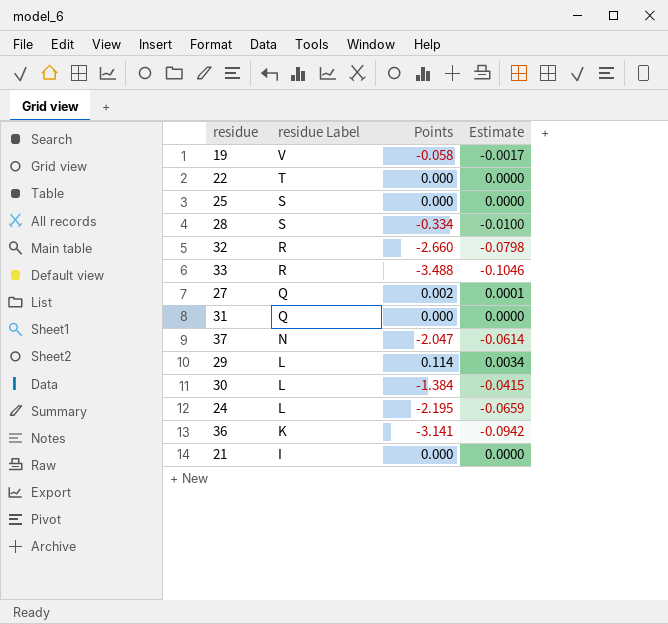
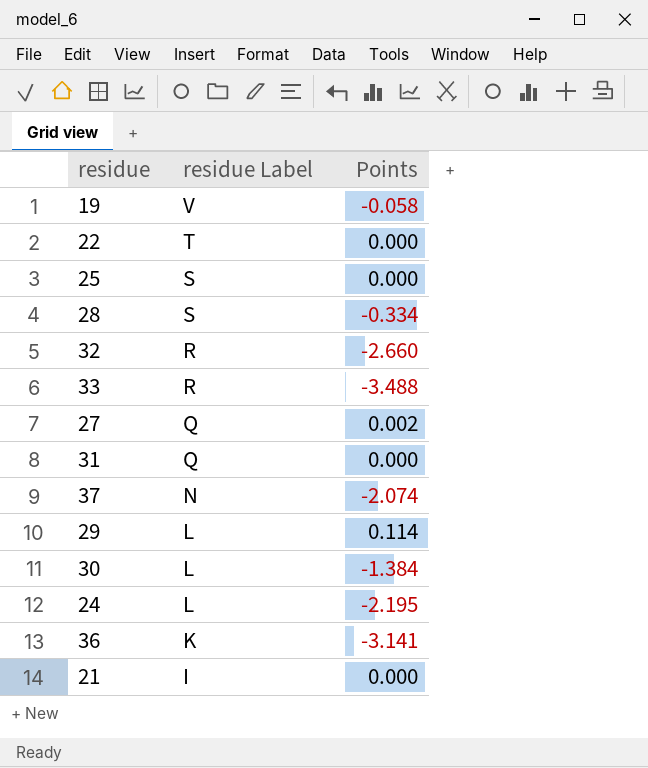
column Estimate | formula: [Points] * 0.03 -> none
37 | Points: -2.047 -> -2.074

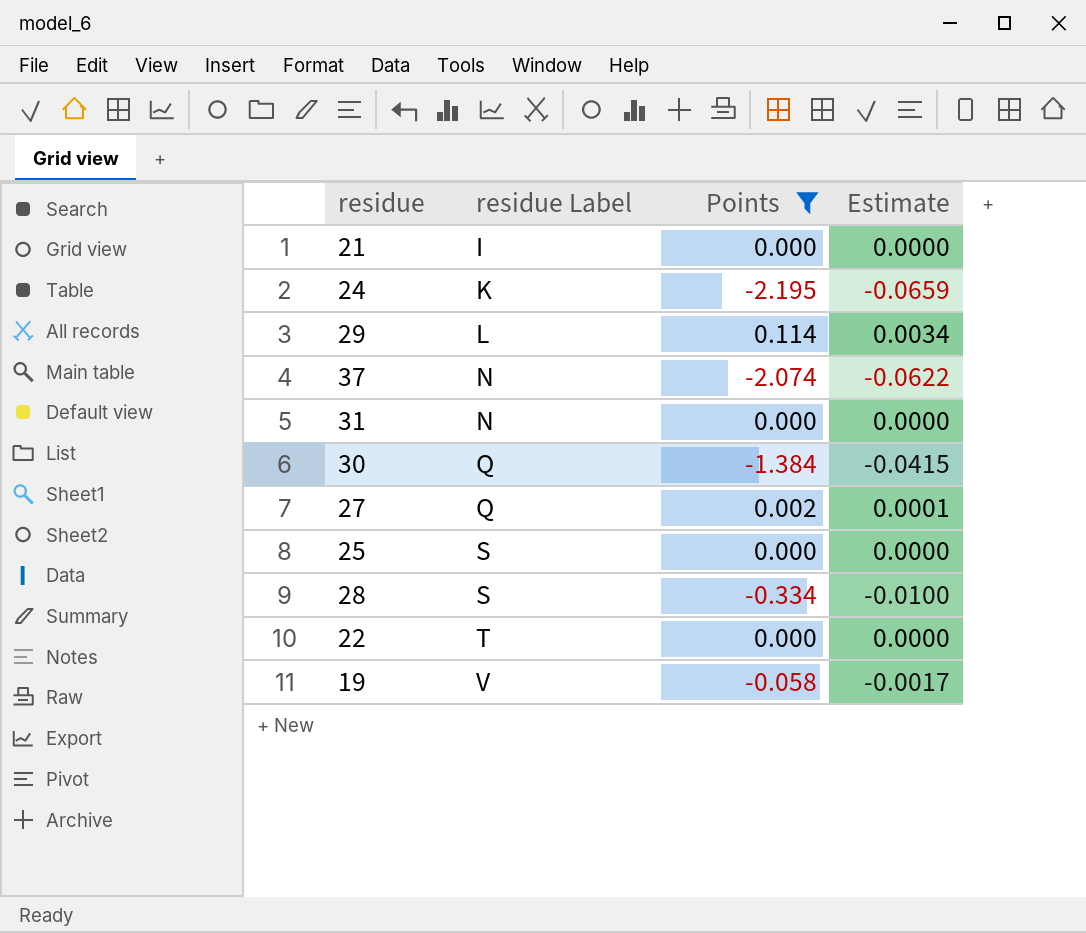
filter: none -> Points >= -2.195
row order: residue Label descending -> residue Label ascending
column Estimate | formula: none -> [Points] * 0.03
24 | residue Label: L -> K
31 | residue Label: Q -> N
30 | residue Label: L -> Q

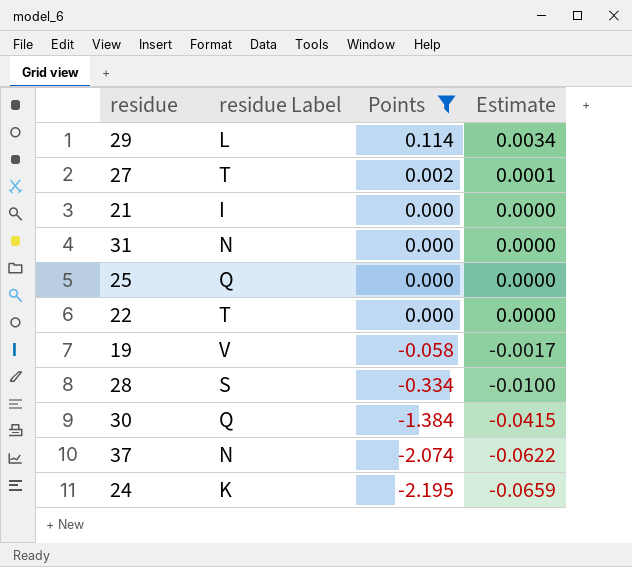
row order: residue Label ascending -> Points descending
27 | residue Label: Q -> T
25 | residue Label: S -> Q

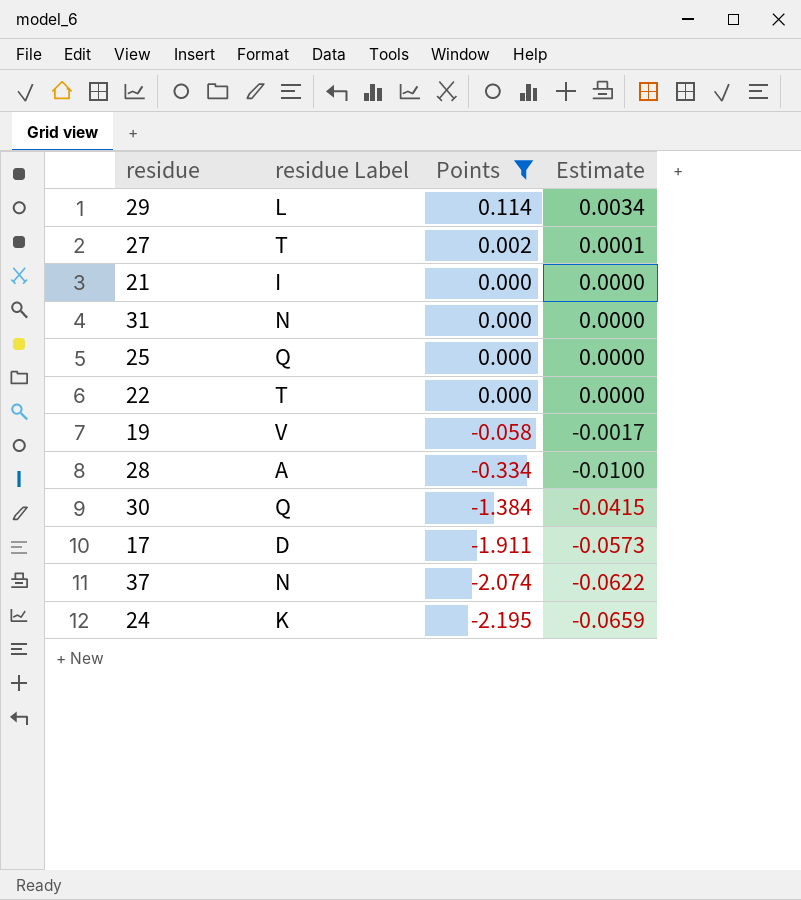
28 | residue Label: S -> A
row 17: none -> D | -1.911 | -0.0573

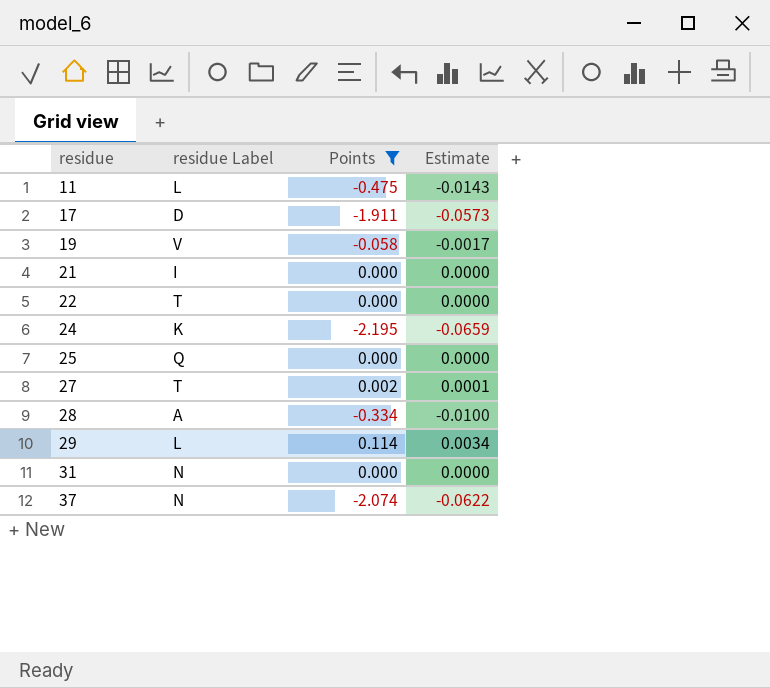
row order: Points descending -> residue ascending
row 30: Q | -1.384 | -0.0415 -> none
row 11: none -> L | -0.475 | -0.0143

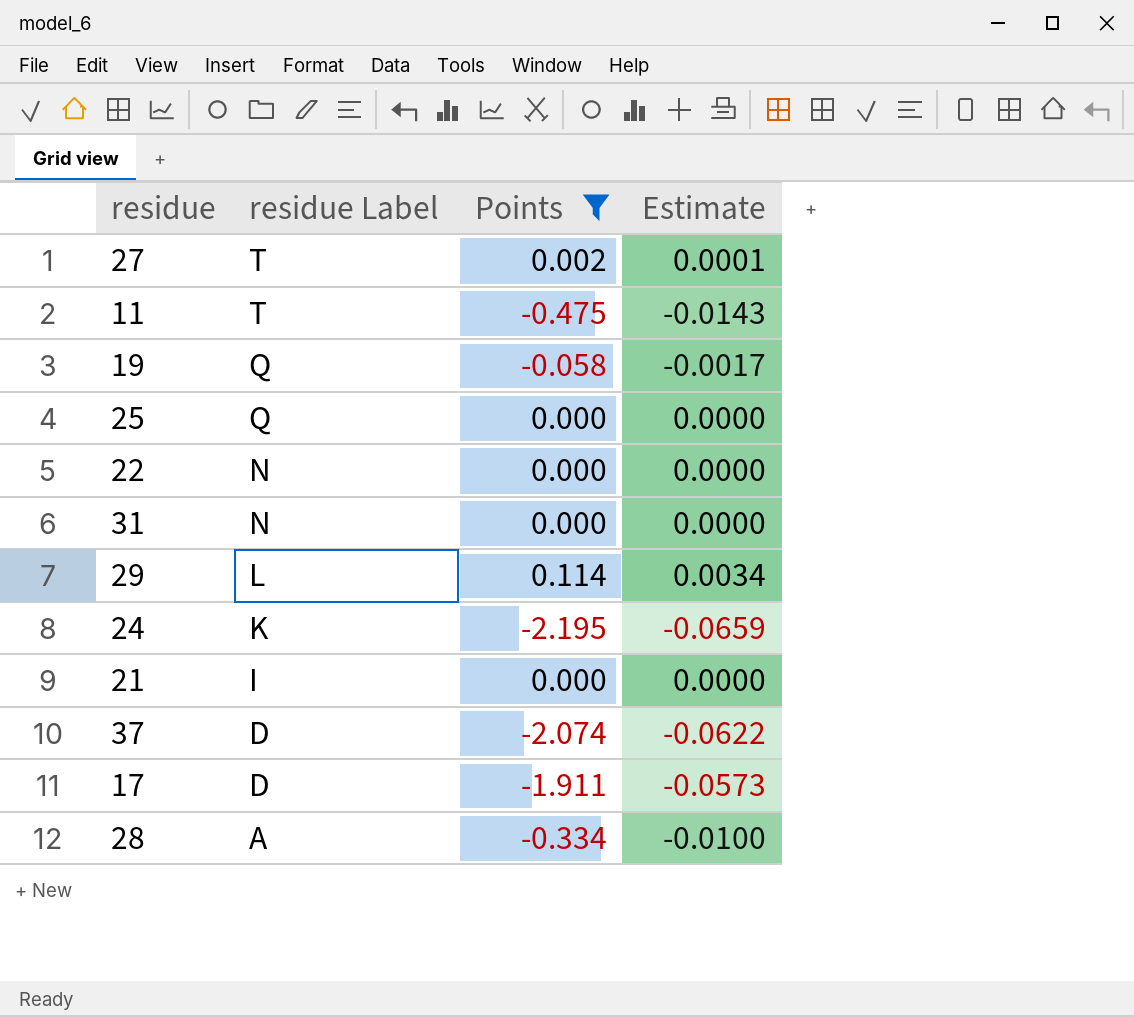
row order: residue ascending -> residue Label descending
11 | residue Label: L -> T
19 | residue Label: V -> Q
22 | residue Label: T -> N
37 | residue Label: N -> D

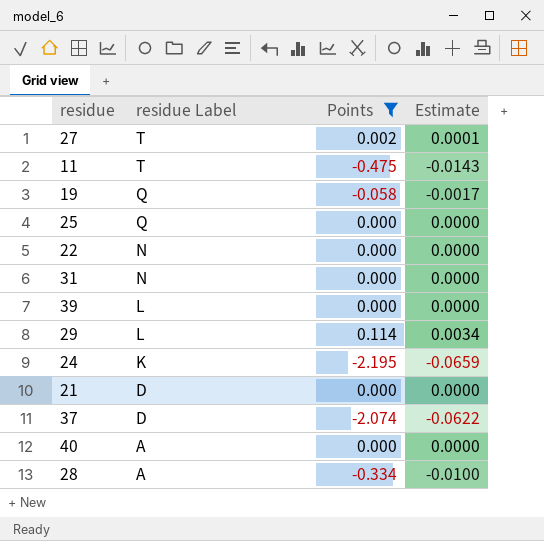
row 17: D | -1.911 | -0.0573 -> none
row 39: none -> L | 0.000 | 0.0000
21 | residue Label: I -> D
row 40: none -> A | 0.000 | 0.0000

